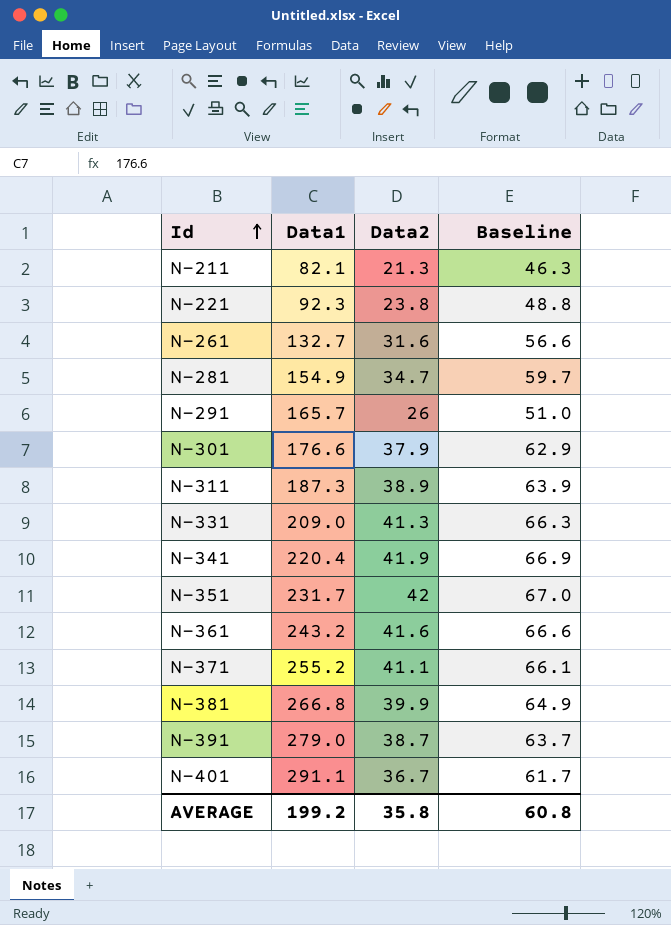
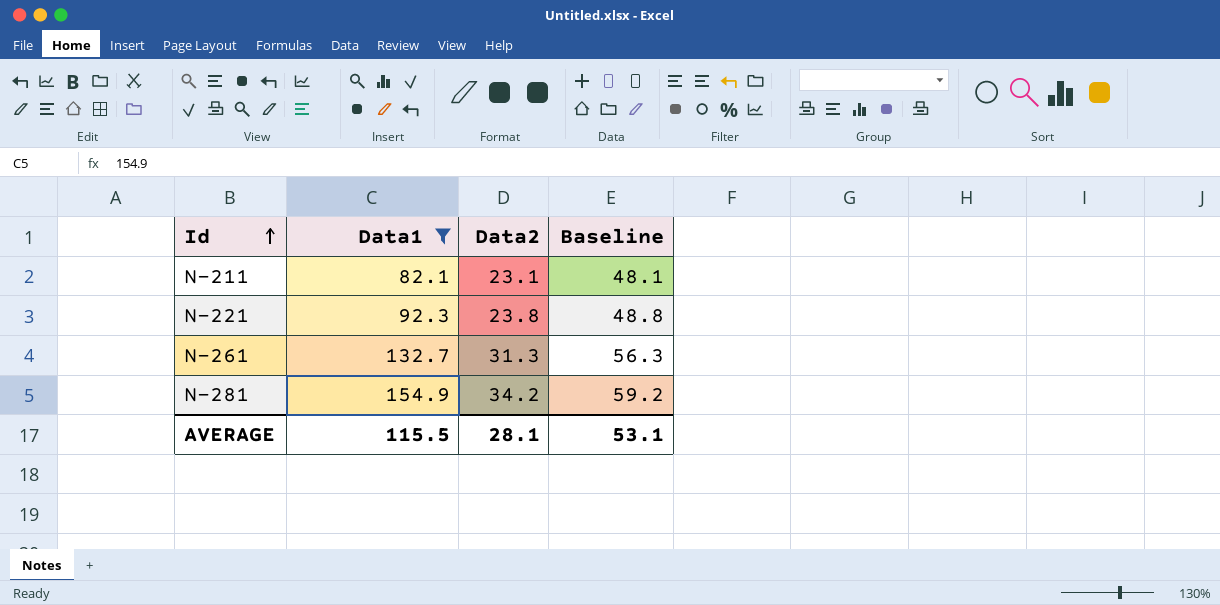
filter: none -> Data1 <= 154.9
N-211 | Data2: 21.3 -> 23.1
N-211 | Baseline: 46.3 -> 48.1
N-261 | Data2: 31.6 -> 31.3
N-261 | Baseline: 56.6 -> 56.3
N-281 | Data2: 34.7 -> 34.2
N-281 | Baseline: 59.7 -> 59.2
AVERAGE | Data1: 199.2 -> 115.5
AVERAGE | Data2: 35.8 -> 28.1
AVERAGE | Baseline: 60.8 -> 53.1

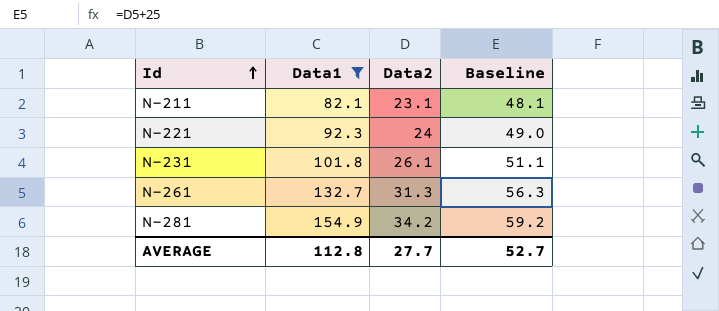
N-221 | Data2: 23.8 -> 24
N-221 | Baseline: 48.8 -> 49.0
row N-231: none -> 101.8 | 26.1 | 51.1
AVERAGE | Data1: 115.5 -> 112.8
AVERAGE | Data2: 28.1 -> 27.7
AVERAGE | Baseline: 53.1 -> 52.7

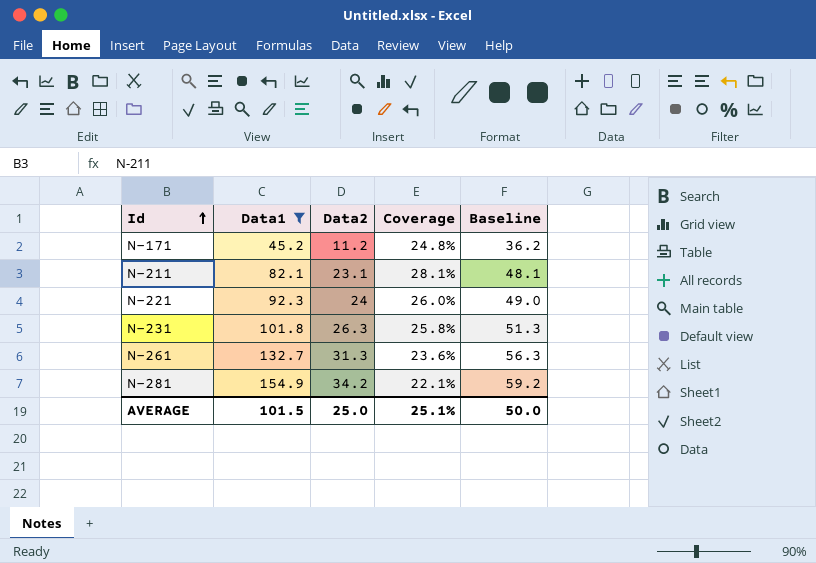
column Coverage | formula: none -> [Data2] / [Data1]
row N-171: none -> 45.2 | 11.2 | 24.8% | 36.2
N-231 | Data2: 26.1 -> 26.3
N-231 | Baseline: 51.1 -> 51.3
AVERAGE | Data1: 112.8 -> 101.5
AVERAGE | Data2: 27.7 -> 25.0
AVERAGE | Baseline: 52.7 -> 50.0

